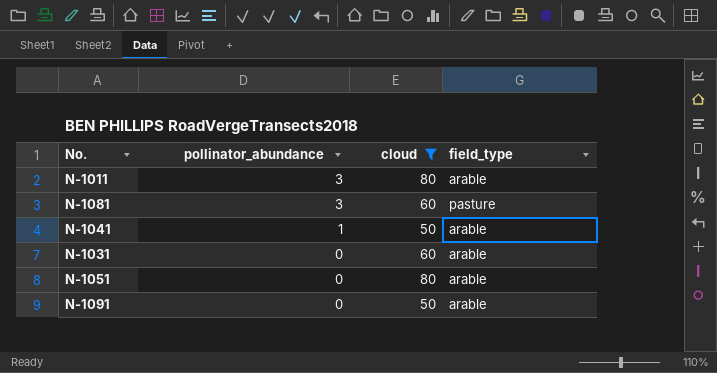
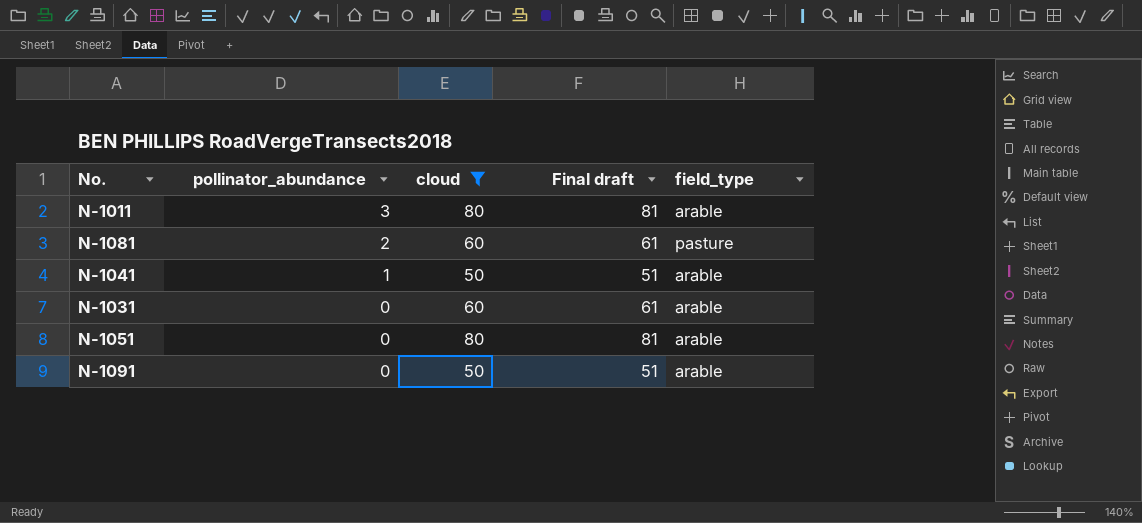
column Final draft | formula: none -> [cloud] + 1
N-1081 | pollinator_abundance: 3 -> 2

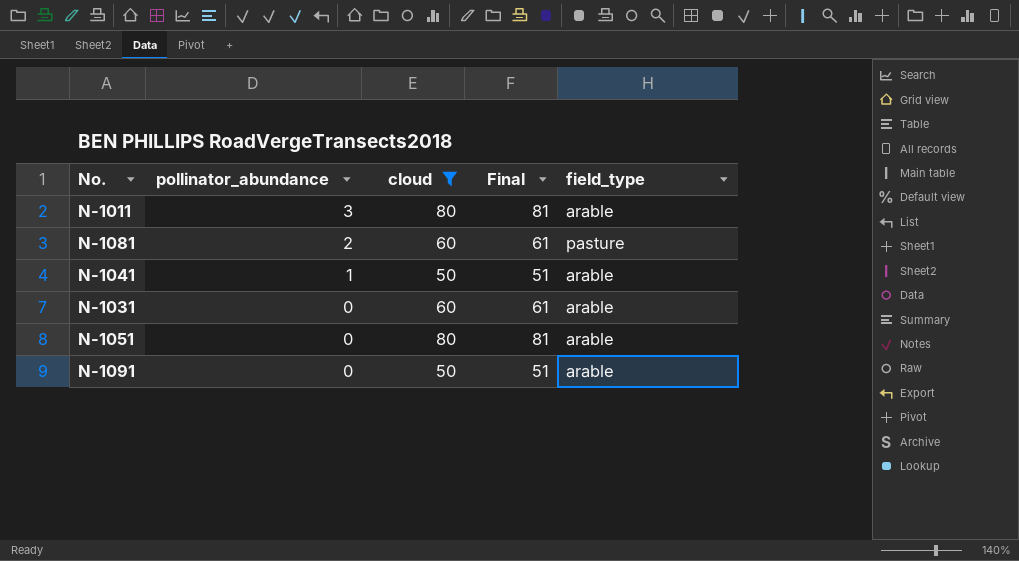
column name: Final draft -> Final

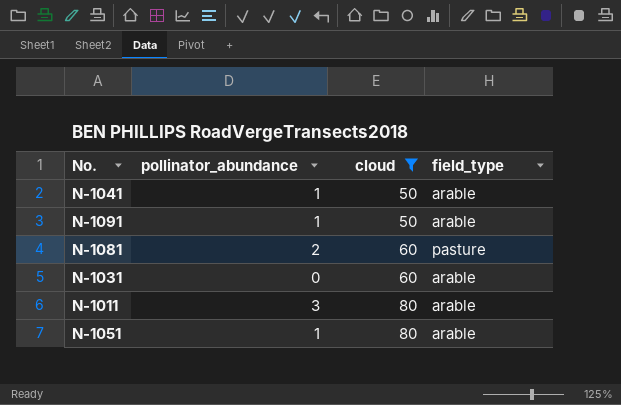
row order: pollinator_abundance descending -> cloud ascending
column Final | formula: [cloud] + 1 -> none
N-1091 | pollinator_abundance: 0 -> 1
N-1051 | pollinator_abundance: 0 -> 1

